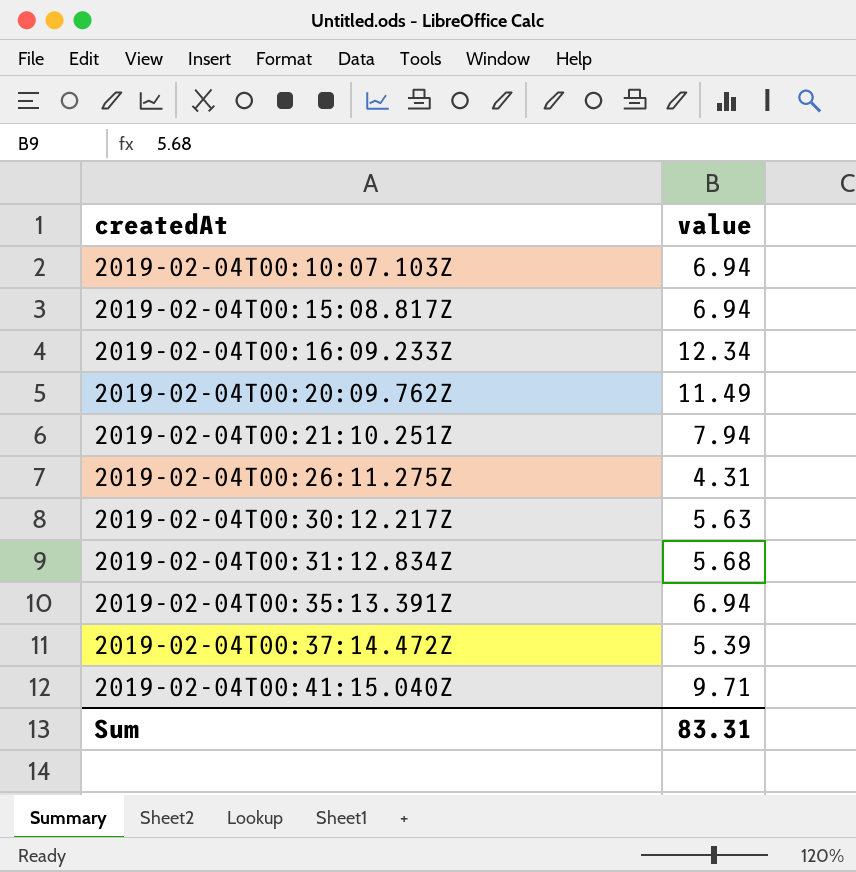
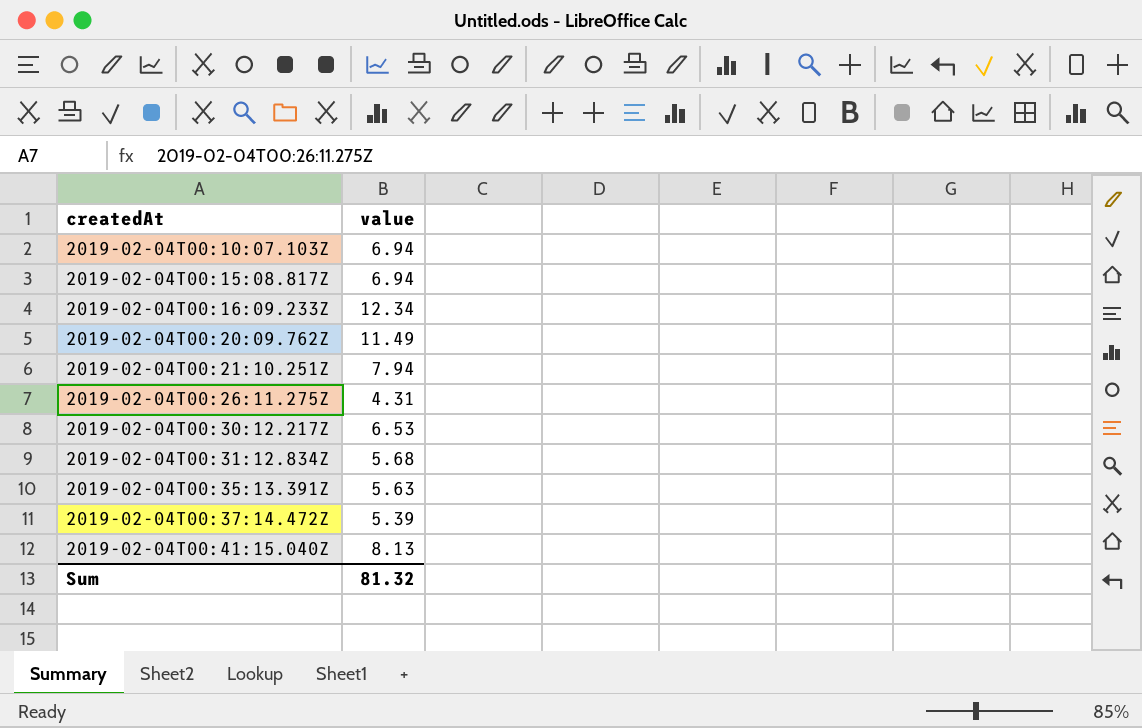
2019-02-04T00:30:12.217Z | value: 5.63 -> 6.53
2019-02-04T00:35:13.391Z | value: 6.94 -> 5.63
2019-02-04T00:41:15.040Z | value: 9.71 -> 8.13
Sum | value: 83.31 -> 81.32

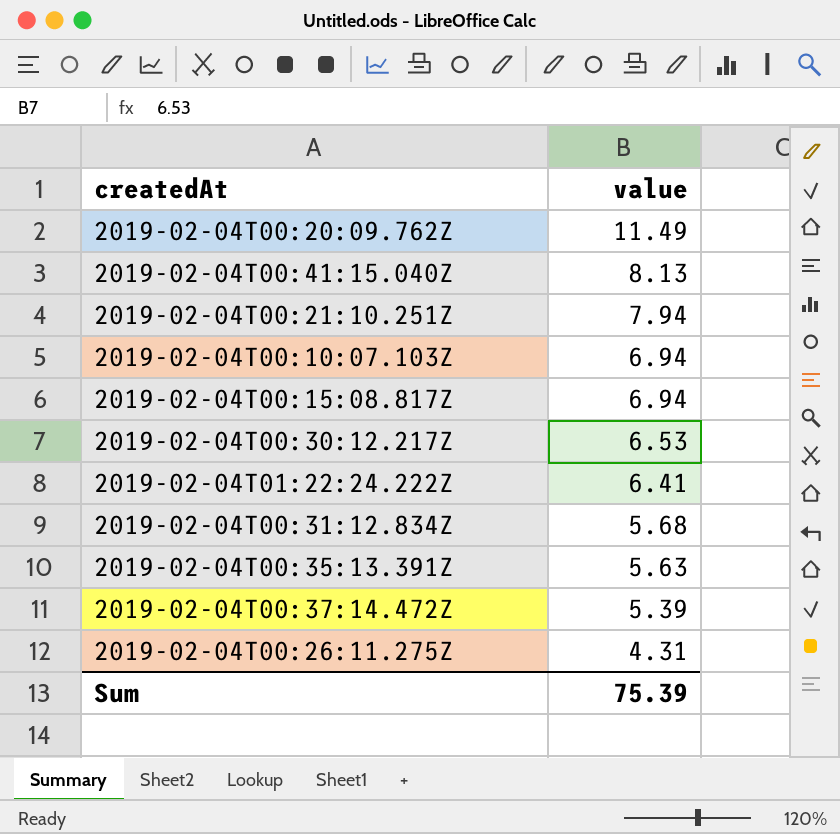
row order: createdAt ascending -> value descending
row 2019-02-04T00:16:09.233Z: 12.34 -> none
row 2019-02-04T01:22:24.222Z: none -> 6.41
Sum | value: 81.32 -> 75.39

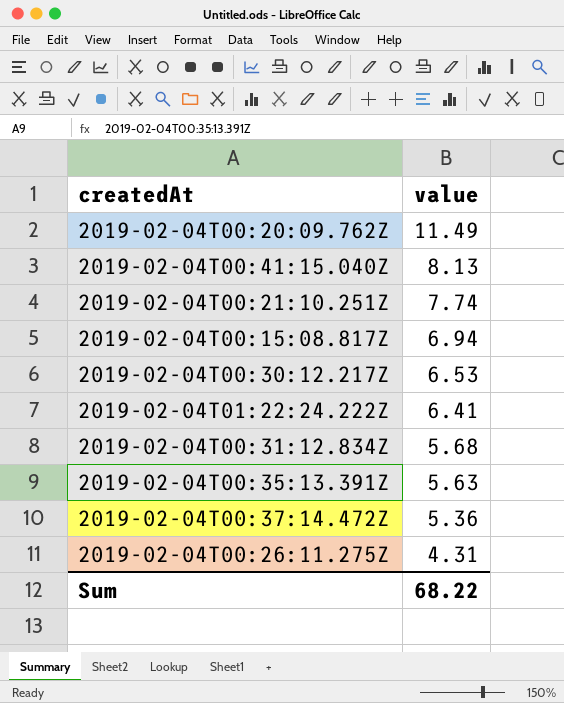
row 2019-02-04T00:10:07.103Z: 6.94 -> none
2019-02-04T00:21:10.251Z | value: 7.94 -> 7.74
2019-02-04T00:37:14.472Z | value: 5.39 -> 5.36
Sum | value: 75.39 -> 68.22

